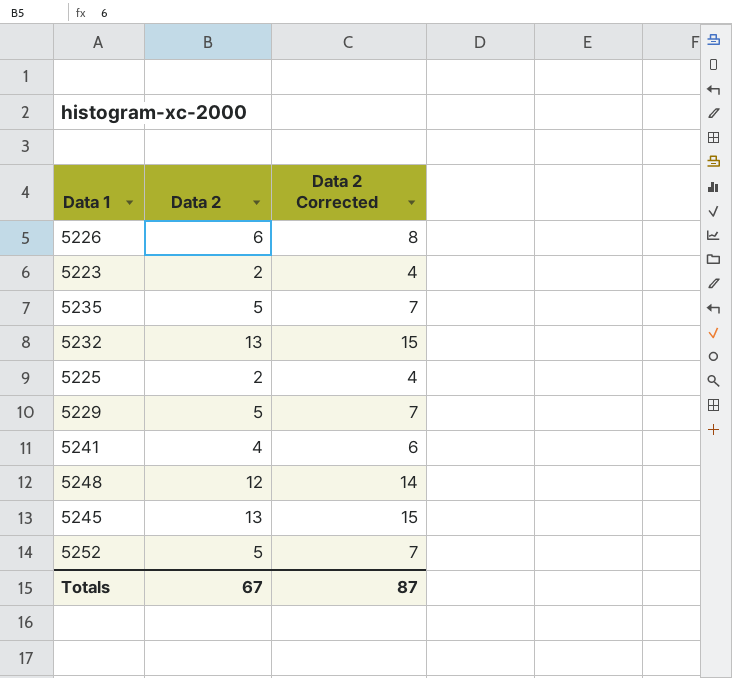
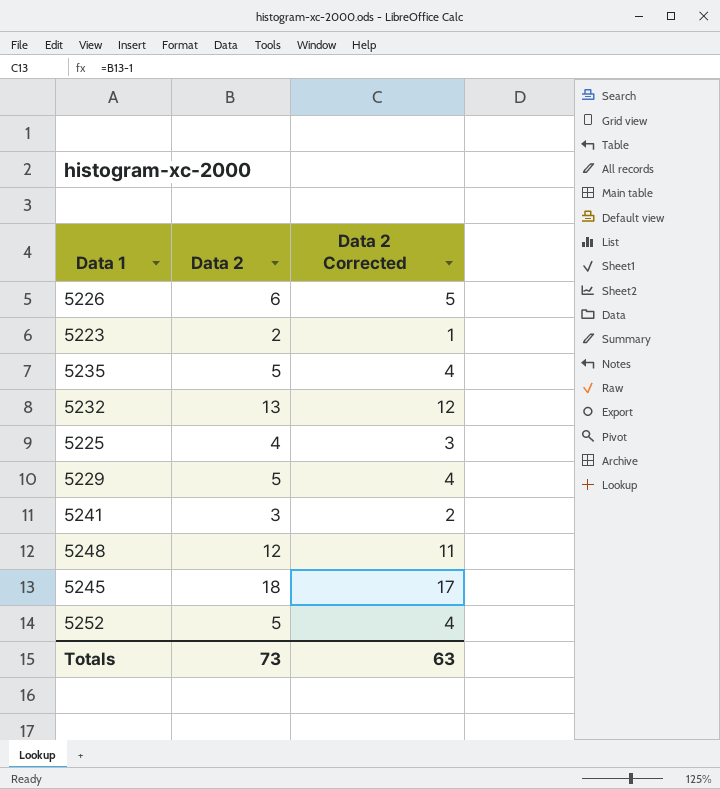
column Data 2 Corrected | formula: [Data 2] + 2 -> [Data 2] - 1
5225 | Data 2: 2 -> 4
5241 | Data 2: 4 -> 3
5245 | Data 2: 13 -> 18
Totals | Data 2: 67 -> 73
Totals | Data 2 Corrected: 87 -> 63

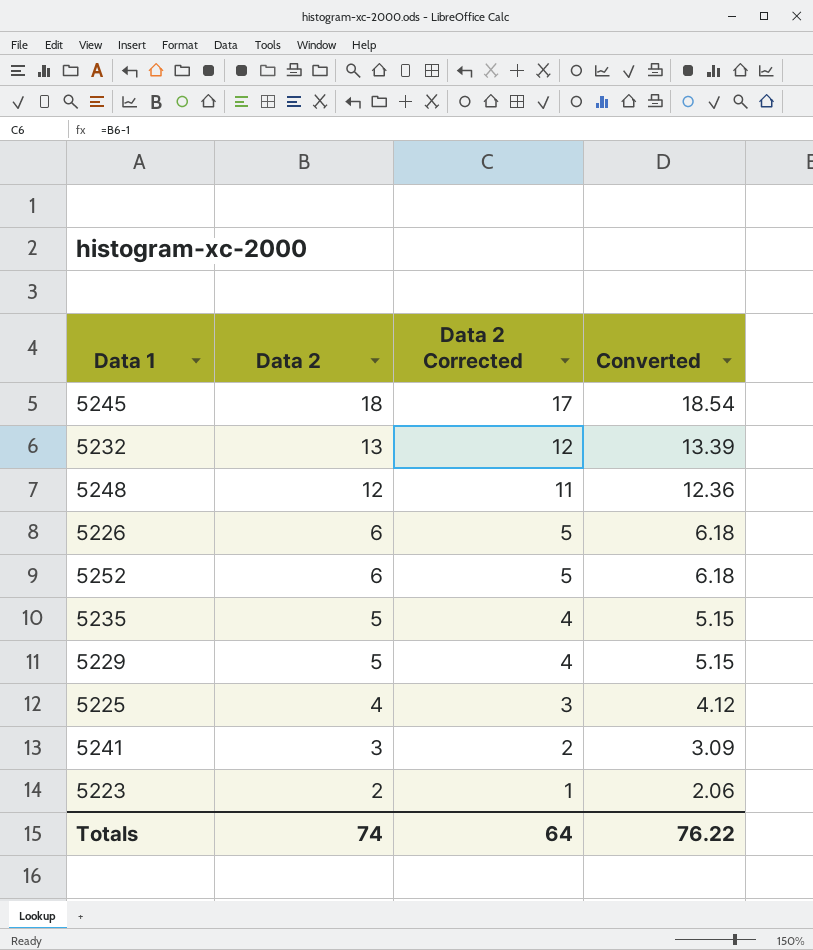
row order: none -> Data 2 descending
column Converted | formula: none -> [Data 2] * 1.03
5252 | Data 2: 5 -> 6
5252 | Data 2 Corrected: 4 -> 5
Totals | Data 2: 73 -> 74
Totals | Data 2 Corrected: 63 -> 64

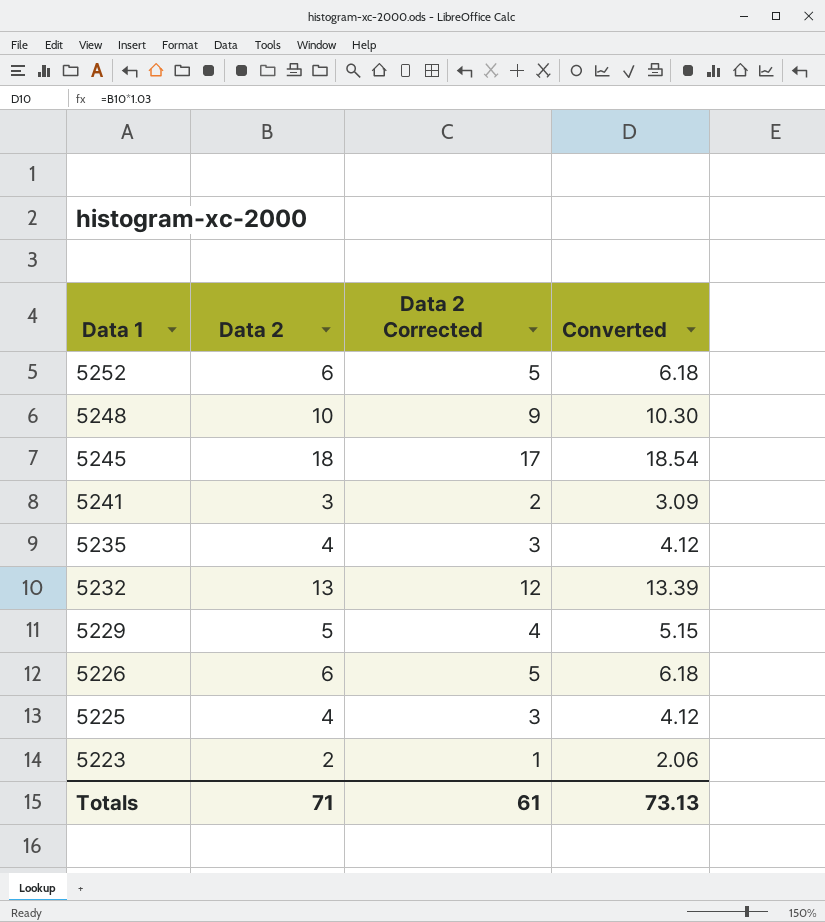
row order: Data 2 descending -> Data 1 descending
5248 | Data 2: 12 -> 10
5248 | Data 2 Corrected: 11 -> 9
5248 | Converted: 12.36 -> 10.30
5235 | Data 2: 5 -> 4
5235 | Data 2 Corrected: 4 -> 3
5235 | Converted: 5.15 -> 4.12
Totals | Data 2: 74 -> 71
Totals | Data 2 Corrected: 64 -> 61
Totals | Converted: 76.22 -> 73.13

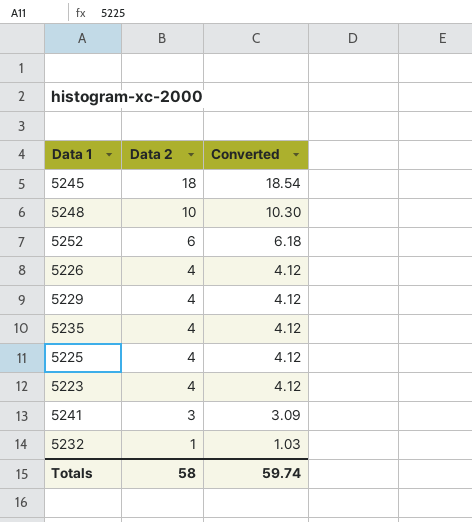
row order: Data 1 descending -> Data 2 descending
column Data 2 Corrected | formula: [Data 2] - 1 -> none
5226 | Data 2: 6 -> 4
5226 | Converted: 6.18 -> 4.12
5229 | Data 2: 5 -> 4
5229 | Converted: 5.15 -> 4.12
5223 | Data 2: 2 -> 4
5223 | Converted: 2.06 -> 4.12
5232 | Data 2: 13 -> 1
5232 | Converted: 13.39 -> 1.03
Totals | Data 2: 71 -> 58
Totals | Converted: 73.13 -> 59.74

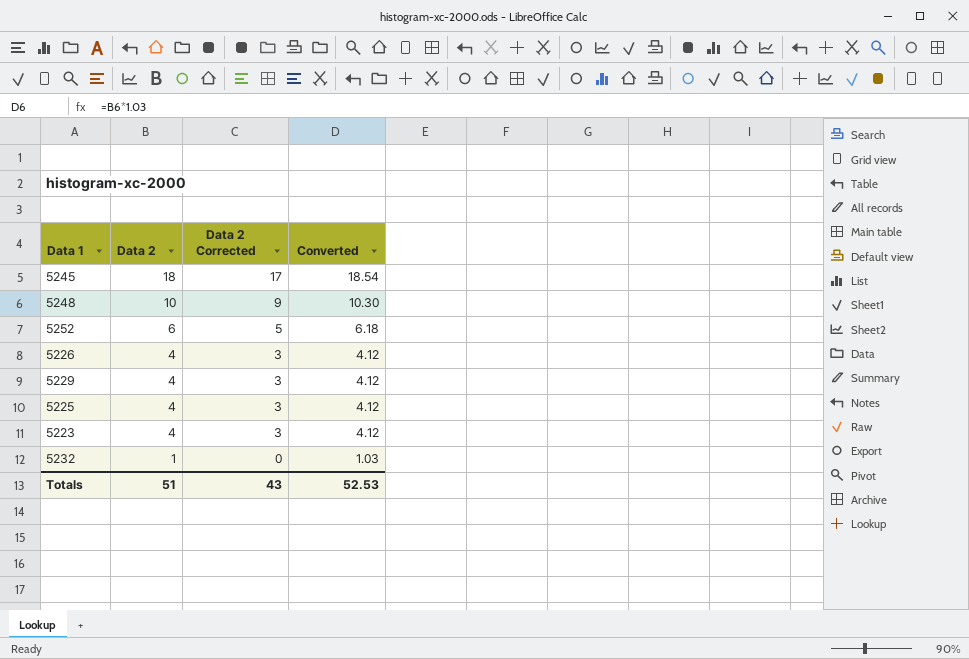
column Data 2 Corrected | formula: none -> [Data 2] - 1
row 5235: 4 | 4.12 -> none
row 5241: 3 | 3.09 -> none
Totals | Data 2: 58 -> 51
Totals | Converted: 59.74 -> 52.53

